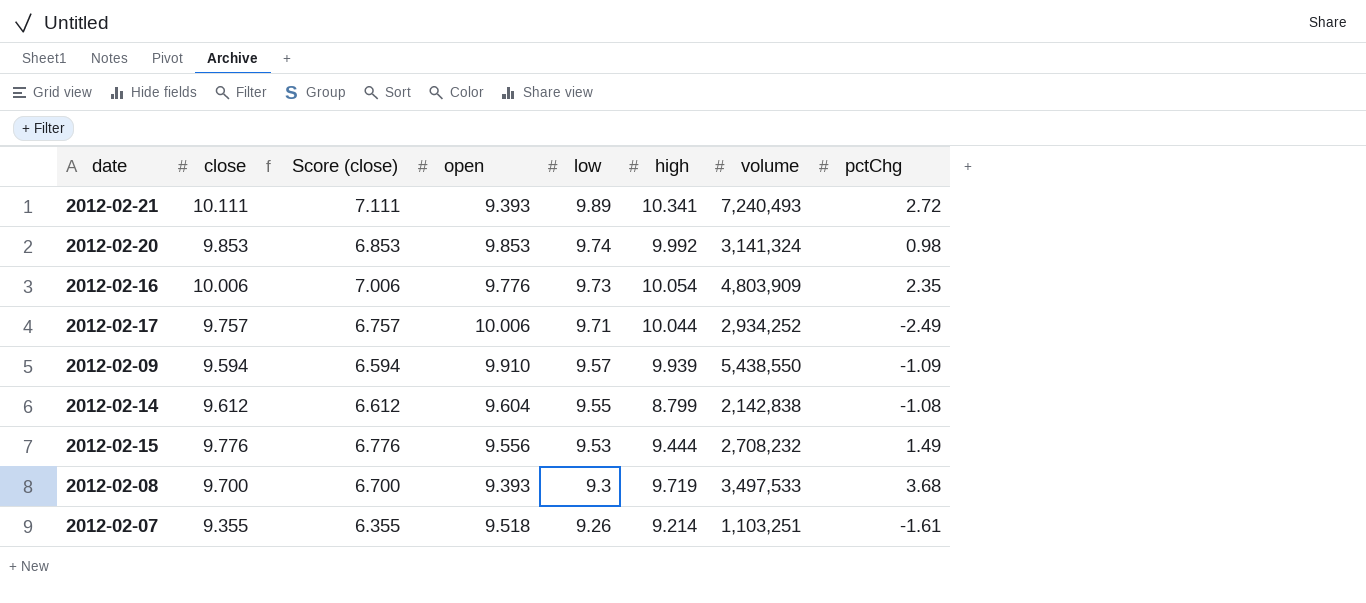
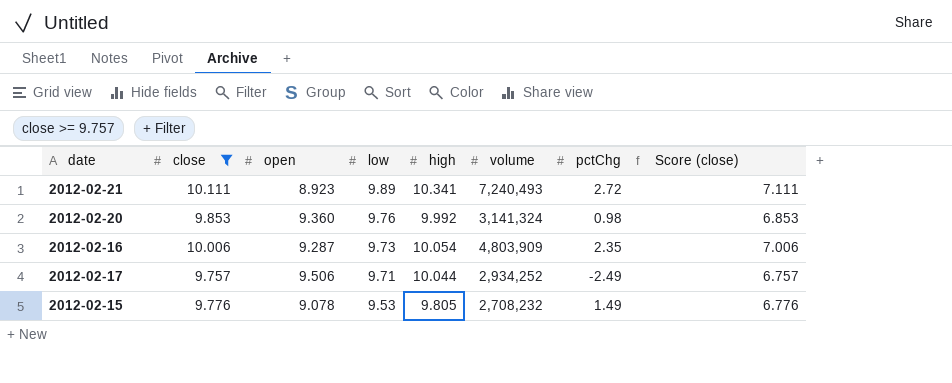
filter: none -> close >= 9.757
column Score (close) | position: 3 -> 8
2012-02-21 | open: 9.393 -> 8.923
2012-02-20 | open: 9.853 -> 9.360
2012-02-20 | low: 9.74 -> 9.76
2012-02-16 | open: 9.776 -> 9.287
2012-02-17 | open: 10.006 -> 9.506
2012-02-15 | open: 9.556 -> 9.078
2012-02-15 | high: 9.444 -> 9.805

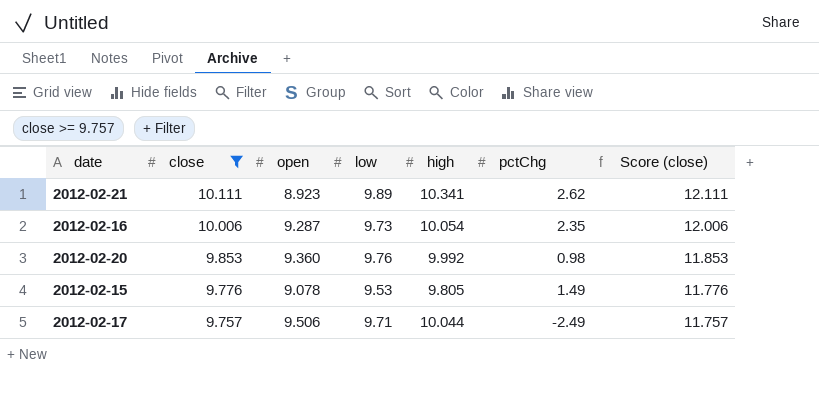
row order: low descending -> close descending
column volume | position: 6 -> none
column Score (close) | formula: [close] - 3 -> [close] + 2
2012-02-21 | pctChg: 2.72 -> 2.62

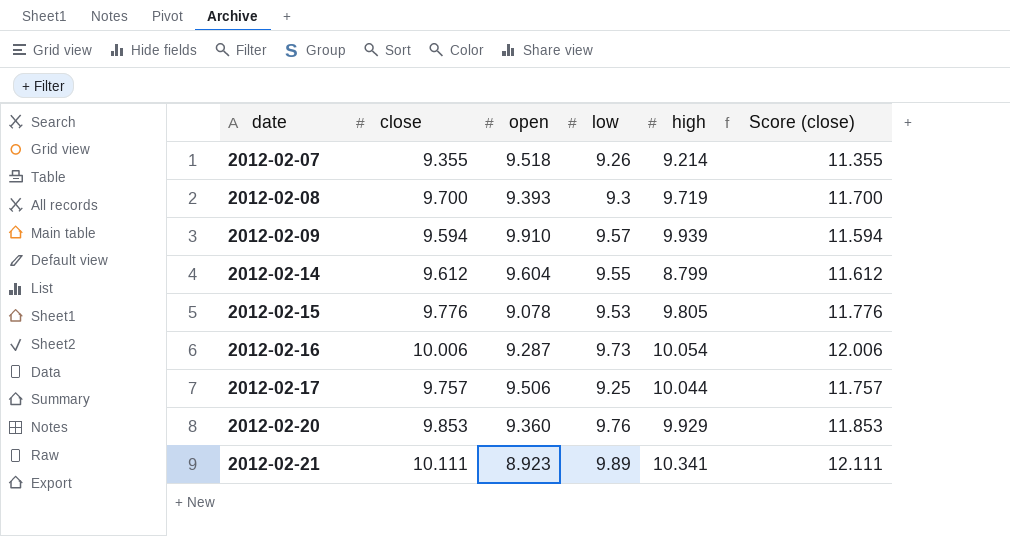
filter: close >= 9.757 -> none
row order: close descending -> date ascending
column pctChg | position: 6 -> none
2012-02-17 | low: 9.71 -> 9.25
2012-02-20 | high: 9.992 -> 9.929

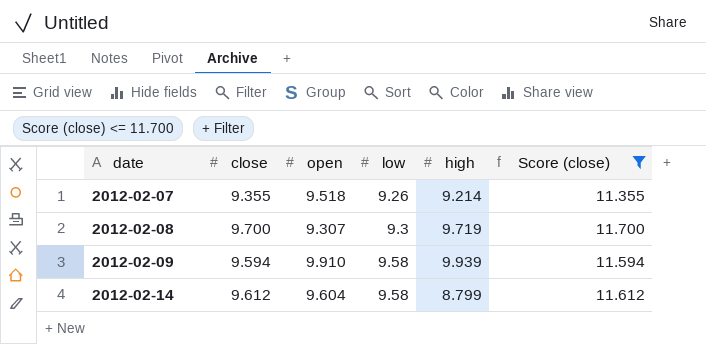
filter: none -> Score (close) <= 11.700
2012-02-08 | open: 9.393 -> 9.307
2012-02-09 | low: 9.57 -> 9.58
2012-02-14 | low: 9.55 -> 9.58

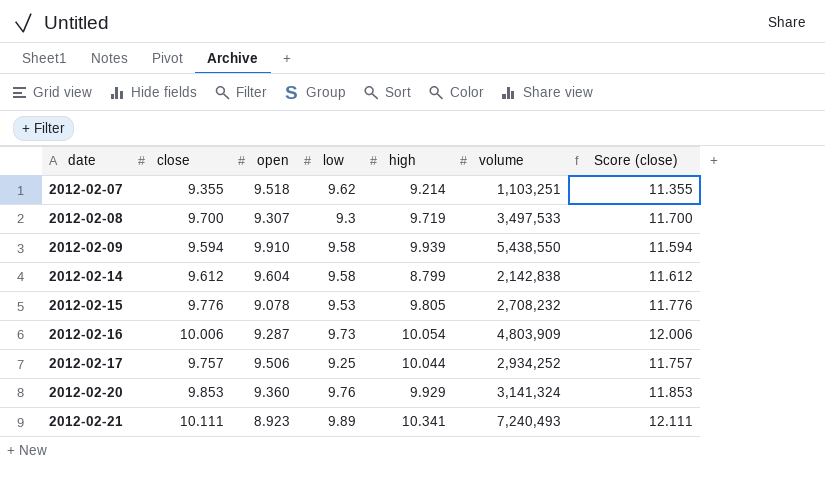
filter: Score (close) <= 11.700 -> none
column volume | position: none -> 6
2012-02-07 | low: 9.26 -> 9.62

